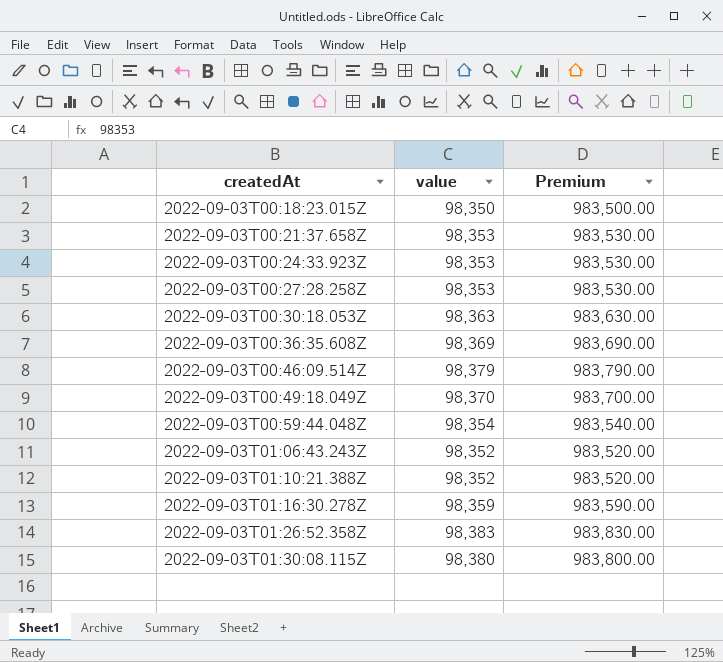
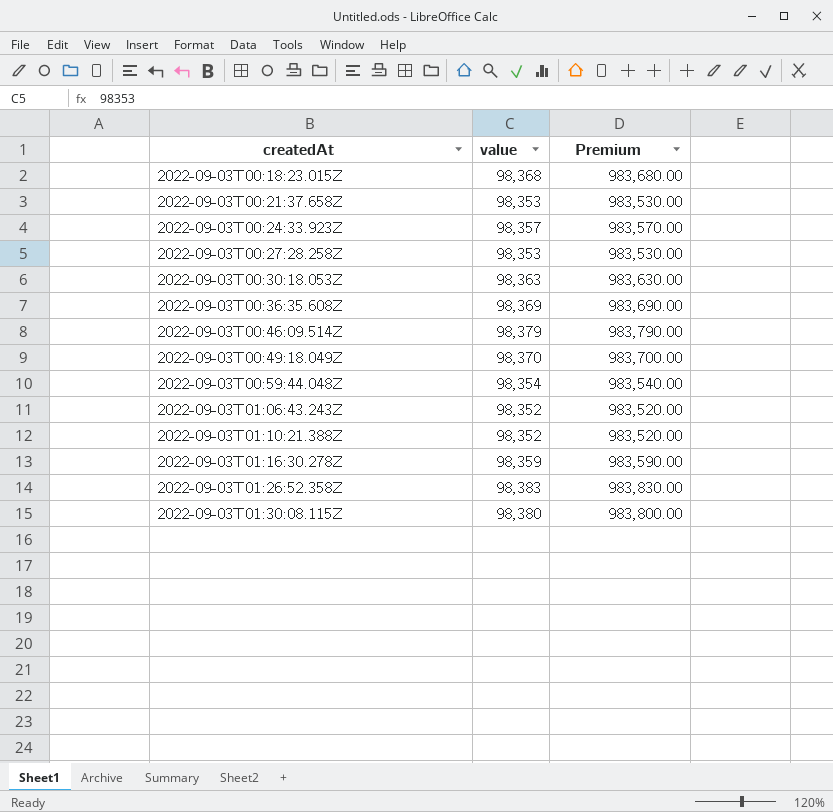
2022-09-03T00:18:23.015Z | value: 98,350 -> 98,368
2022-09-03T00:18:23.015Z | Premium: 983,500.00 -> 983,680.00
2022-09-03T00:24:33.923Z | value: 98,353 -> 98,357
2022-09-03T00:24:33.923Z | Premium: 983,530.00 -> 983,570.00

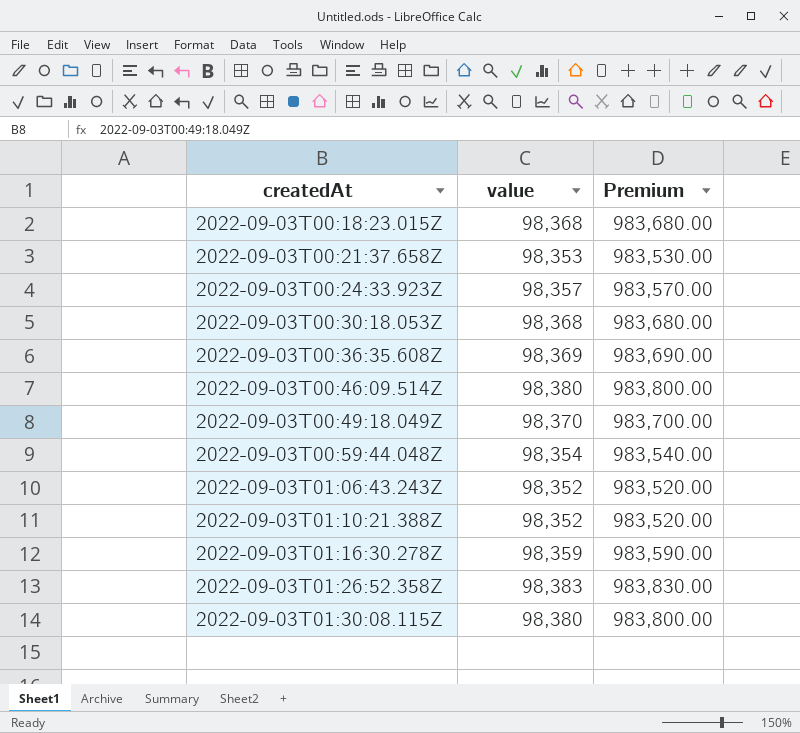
row 2022-09-03T00:27:28.258Z: 98,353 | 983,530.00 -> none
2022-09-03T00:30:18.053Z | value: 98,363 -> 98,368
2022-09-03T00:30:18.053Z | Premium: 983,630.00 -> 983,680.00
2022-09-03T00:46:09.514Z | value: 98,379 -> 98,380
2022-09-03T00:46:09.514Z | Premium: 983,790.00 -> 983,800.00

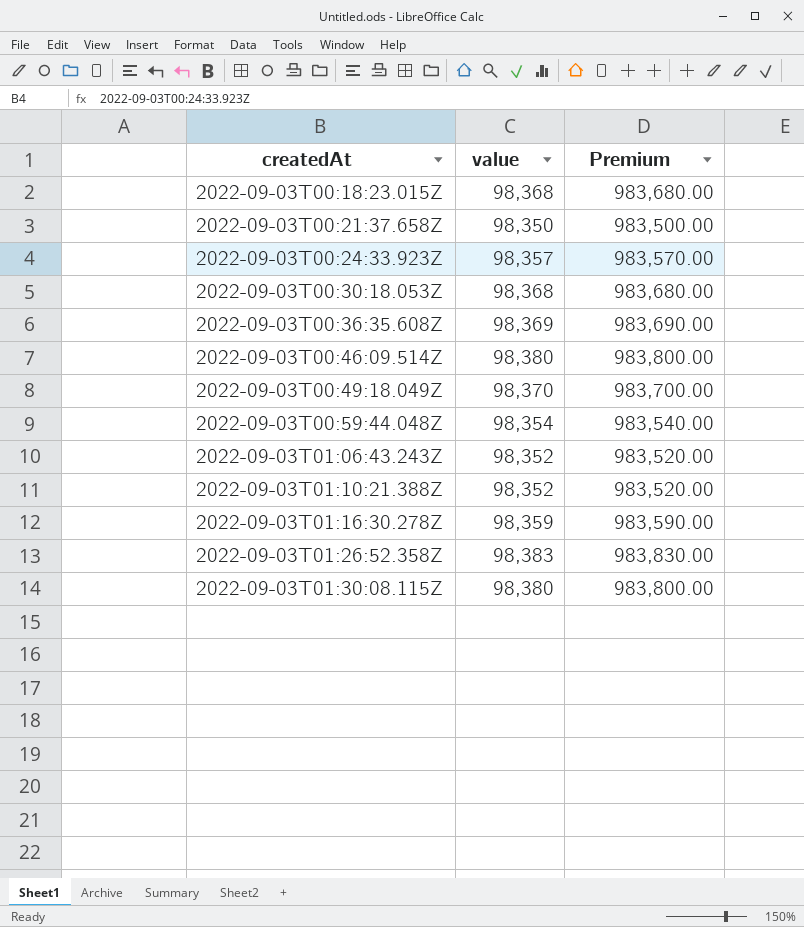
2022-09-03T00:21:37.658Z | value: 98,353 -> 98,350
2022-09-03T00:21:37.658Z | Premium: 983,530.00 -> 983,500.00

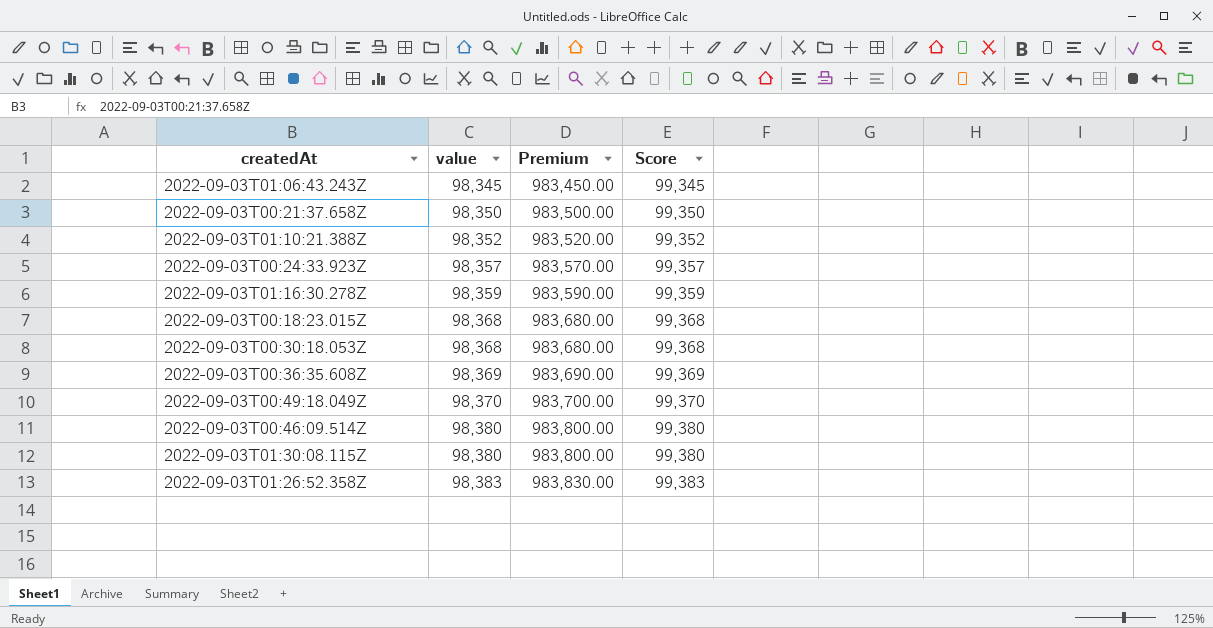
row order: createdAt ascending -> value ascending
column Score | formula: none -> [value] + 1000
row 2022-09-03T00:59:44.048Z: 98,354 | 983,540.00 -> none
2022-09-03T01:06:43.243Z | value: 98,352 -> 98,345
2022-09-03T01:06:43.243Z | Premium: 983,520.00 -> 983,450.00

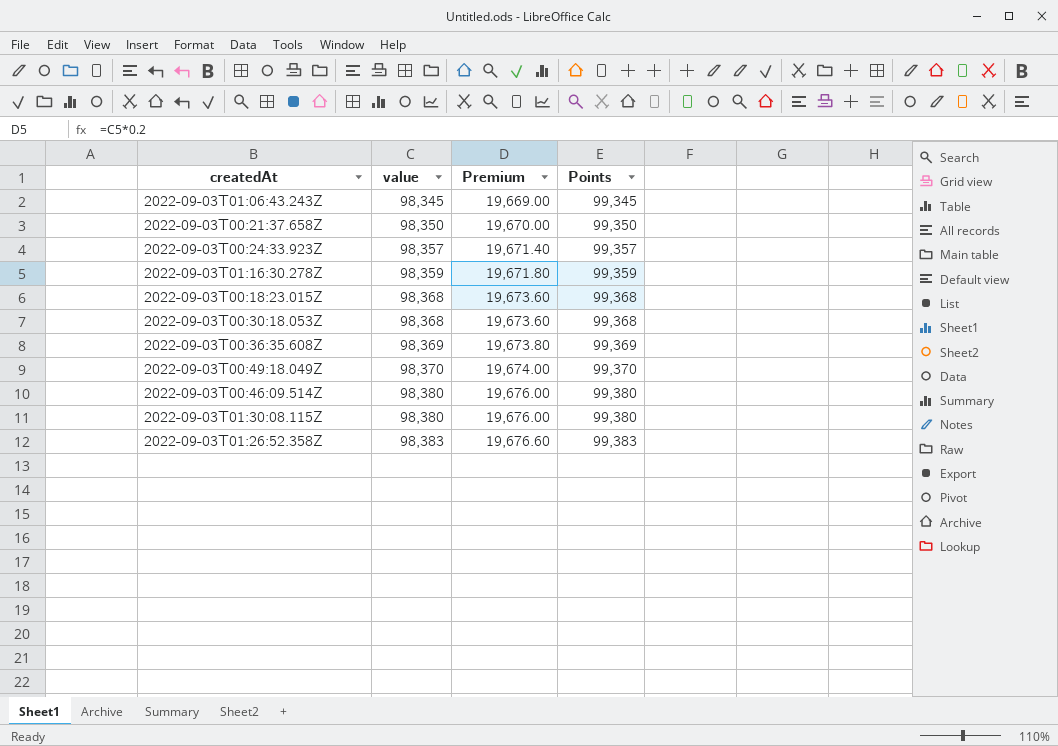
column Premium | formula: [value] * 10 -> [value] * 0.2
column name: Score -> Points
row 2022-09-03T01:10:21.388Z: 98,352 | 983,520.00 | 99,352 -> none

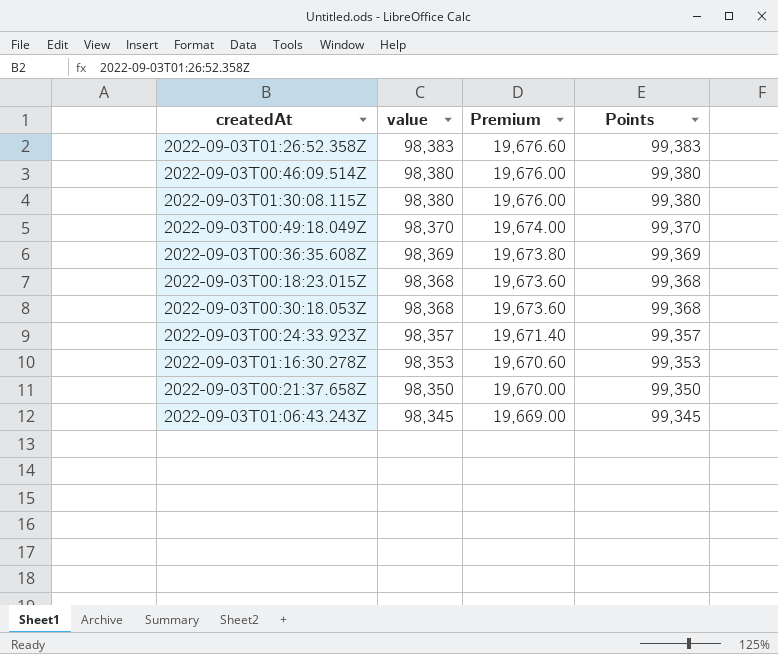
row order: value ascending -> value descending
2022-09-03T01:16:30.278Z | value: 98,359 -> 98,353
2022-09-03T01:16:30.278Z | Premium: 19,671.80 -> 19,670.60
2022-09-03T01:16:30.278Z | Points: 99,359 -> 99,353

